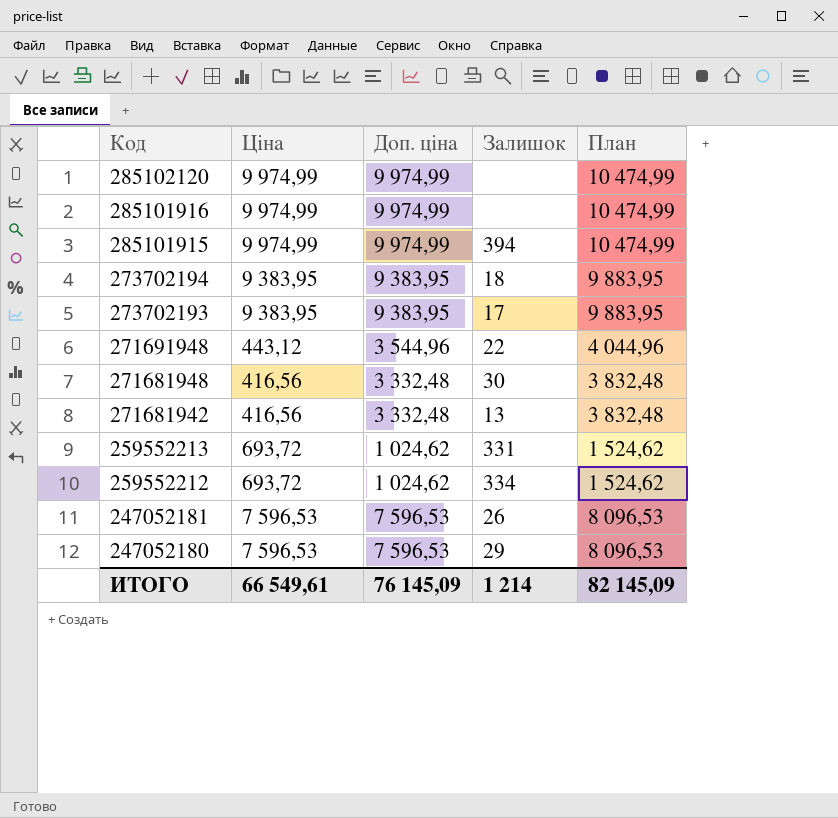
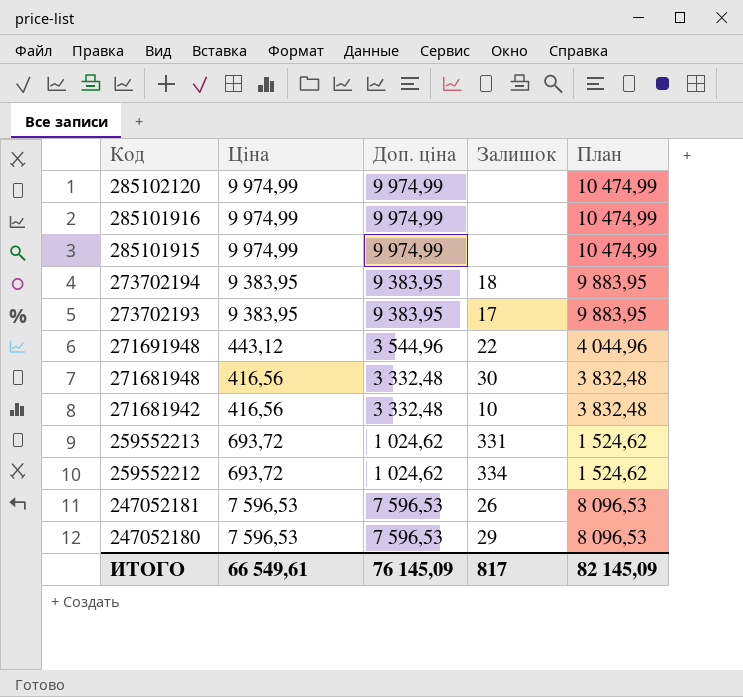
285101915 | Залишок: 394 -> none
271681942 | Залишок: 13 -> 10
ИТОГО | Залишок: 1 214 -> 817

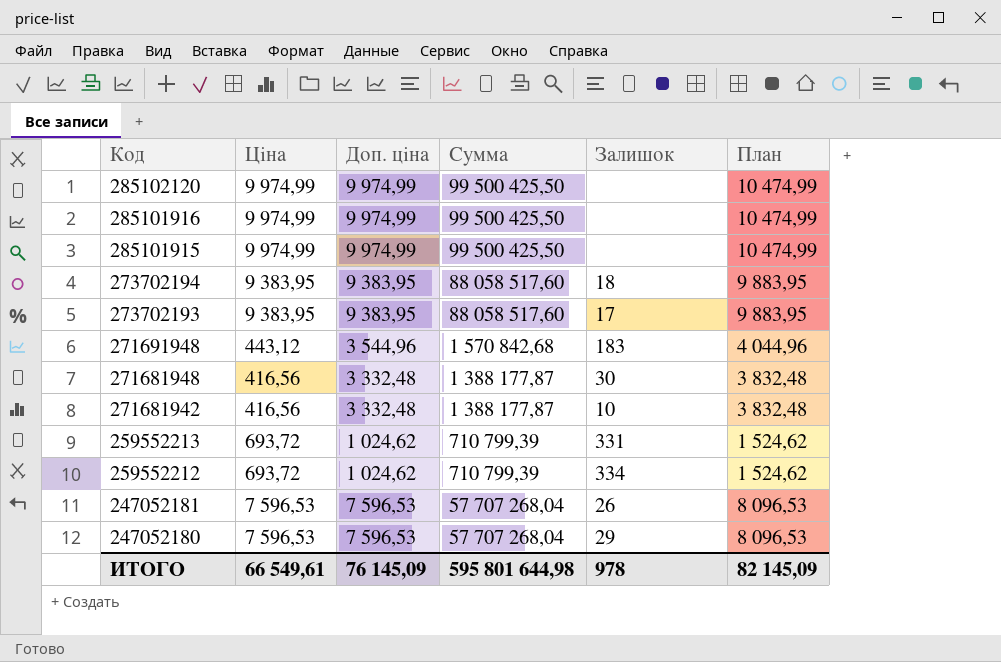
column Сумма | formula: none -> [Ціна] * [Доп. ціна]
271691948 | Залишок: 22 -> 183
ИТОГО | Залишок: 817 -> 978

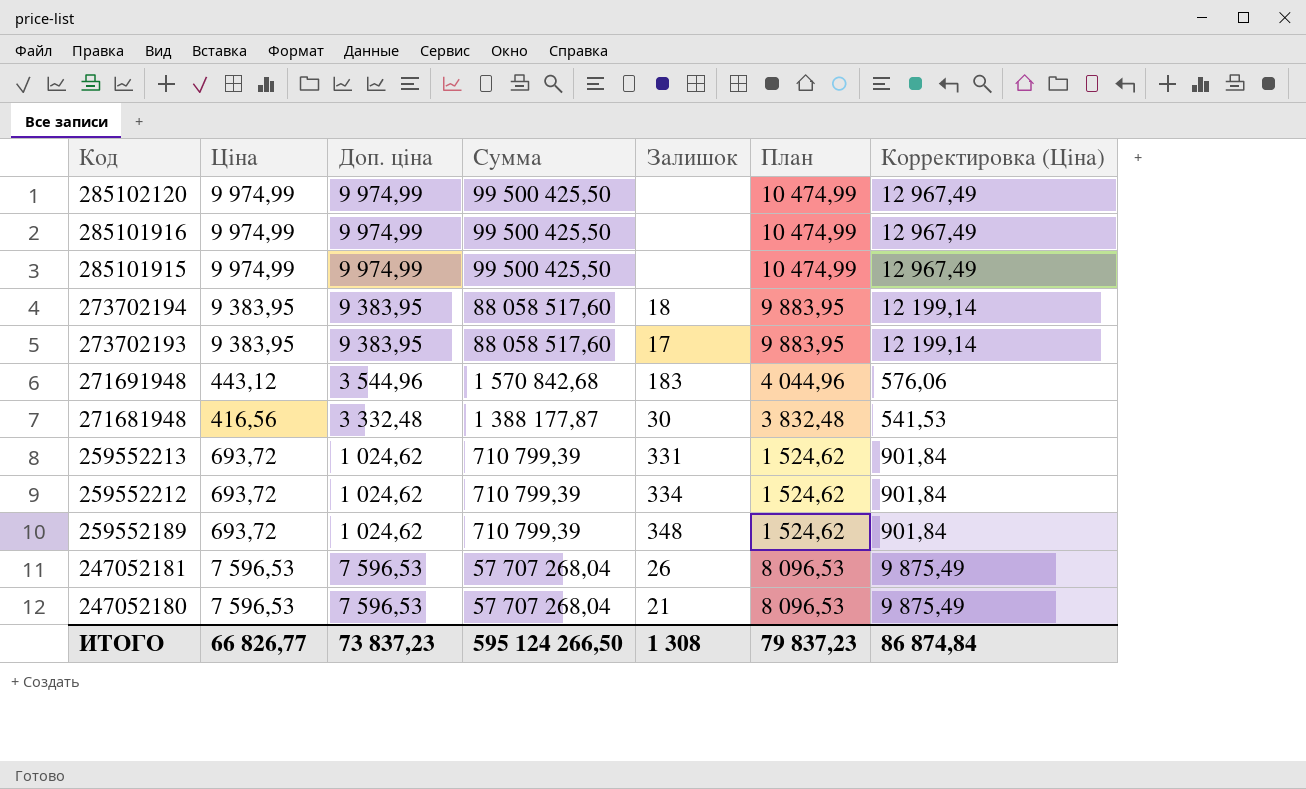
column Корректировка (Ціна) | formula: none -> [Ціна] * 1,3
row 271681942: 416,56 | 3 332,48 | 1 388 177,87 | 10 | 3 832,48 -> none
row 259552189: none -> 693,72 | 1 024,62 | 710 799,39 | 348 | 1 524,62 | 901,84
247052180 | Залишок: 29 -> 21
ИТОГО | Ціна: 66 549,61 -> 66 826,77
ИТОГО | Доп. ціна: 76 145,09 -> 73 837,23
ИТОГО | Сумма: 595 801 644,98 -> 595 124 266,50
ИТОГО | Залишок: 978 -> 1 308
ИТОГО | План: 82 145,09 -> 79 837,23

